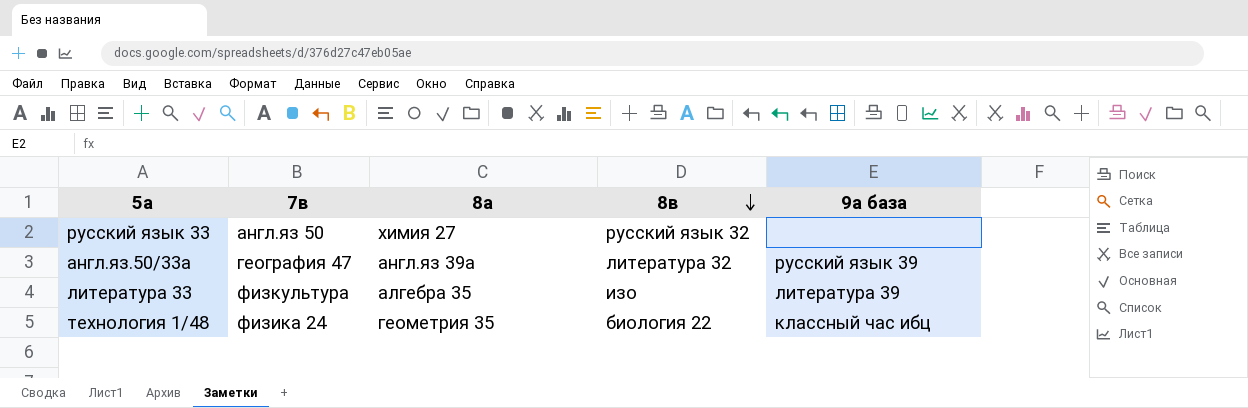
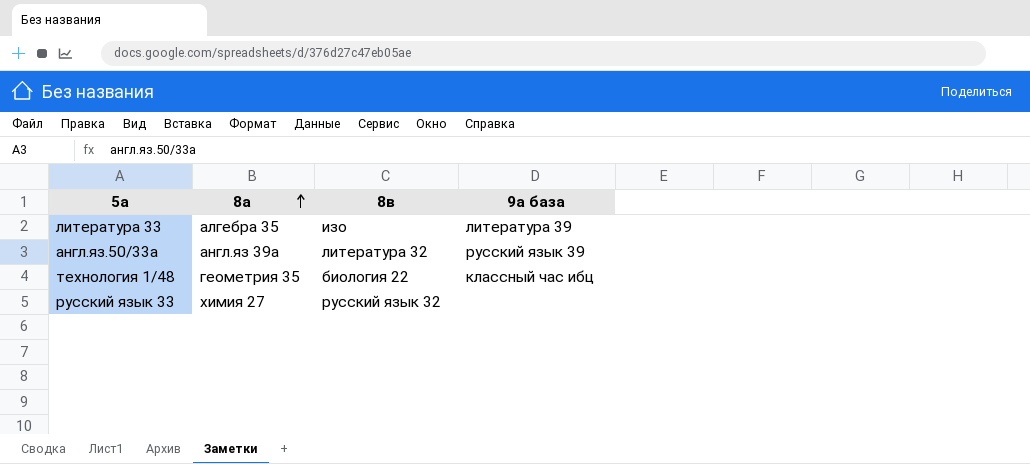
row order: 8в descending -> 8а ascending
column 7в | position: 2 -> none

